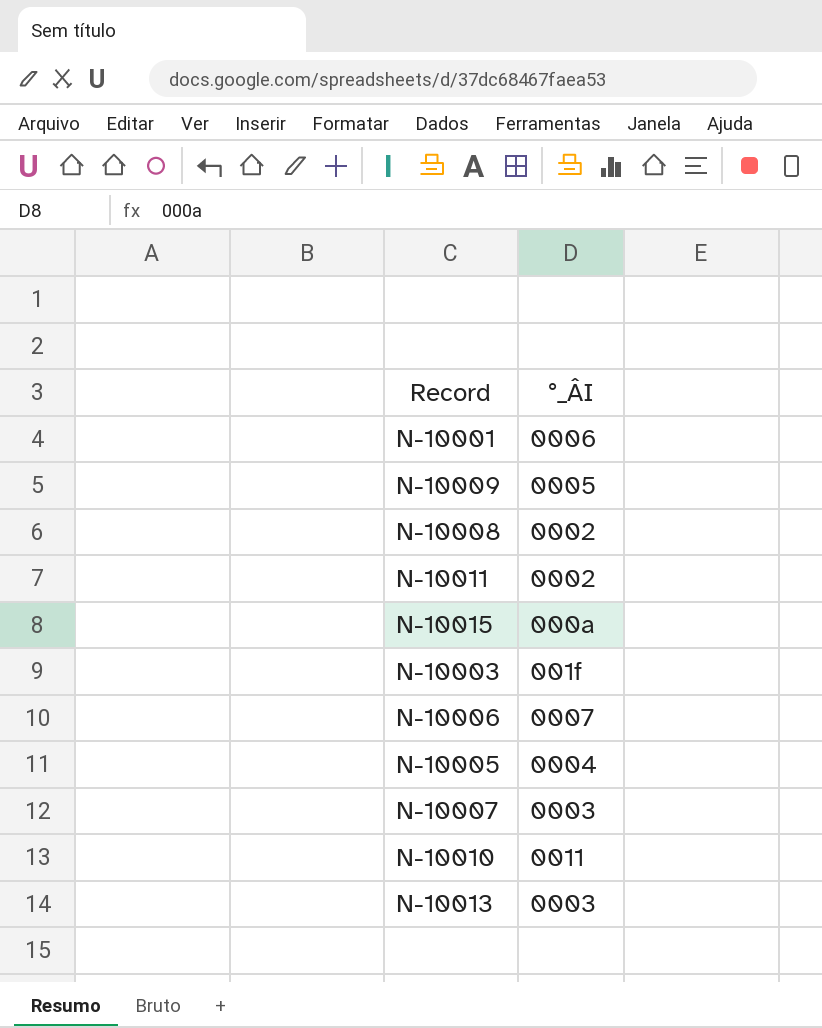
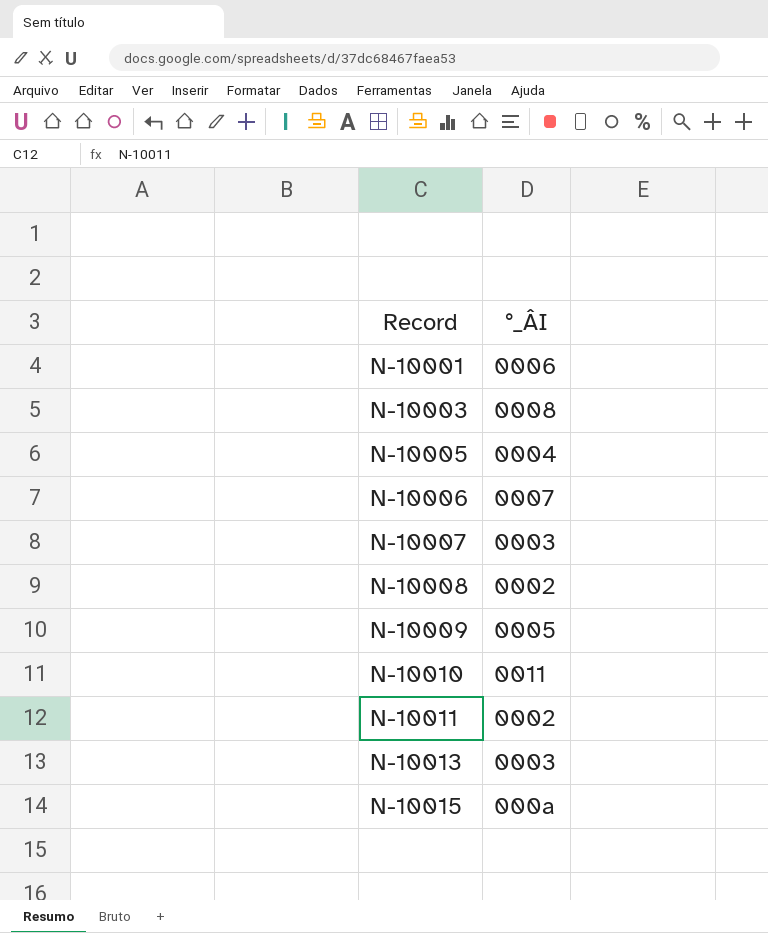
row order: none -> Record ascending
N-10003 | °_ÂI: 001f -> 0008

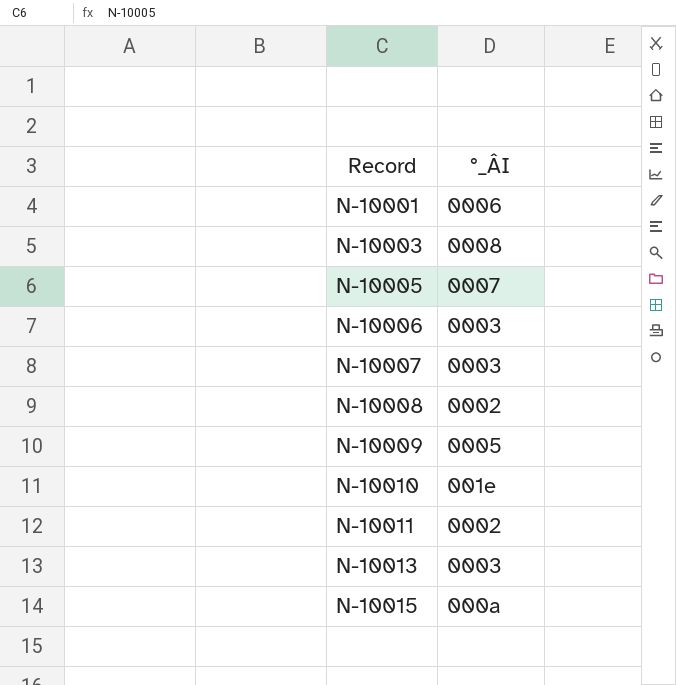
N-10005 | °_ÂI: 0004 -> 0007
N-10006 | °_ÂI: 0007 -> 0003
N-10010 | °_ÂI: 0011 -> 001e

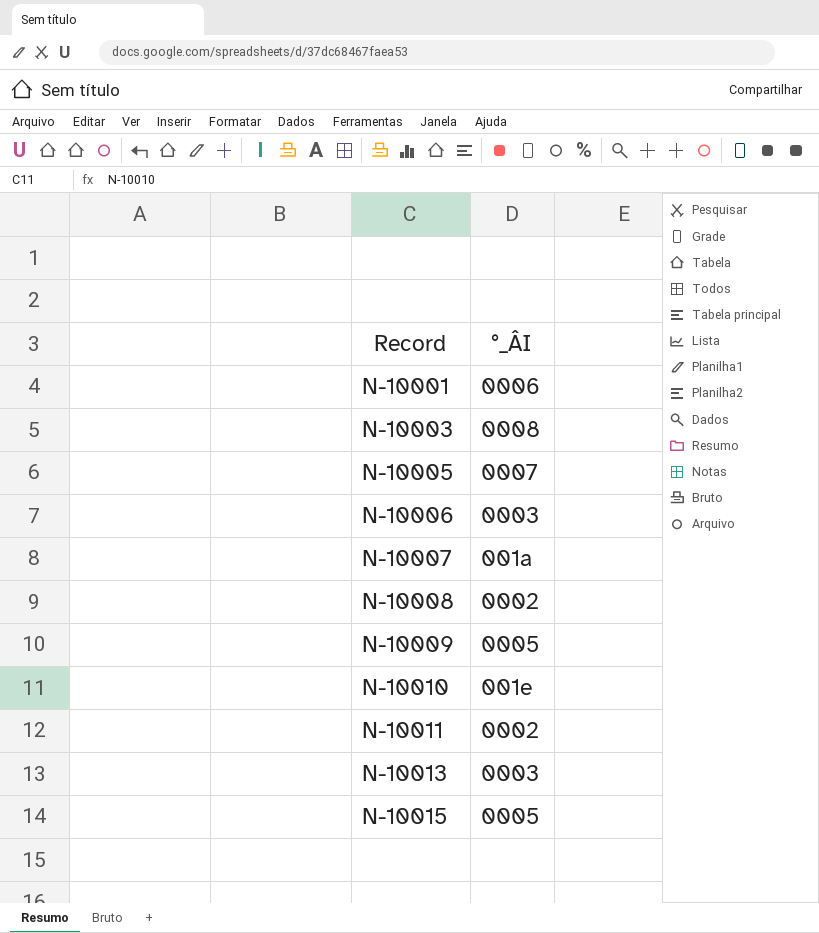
N-10007 | °_ÂI: 0003 -> 001a
N-10015 | °_ÂI: 000a -> 0005

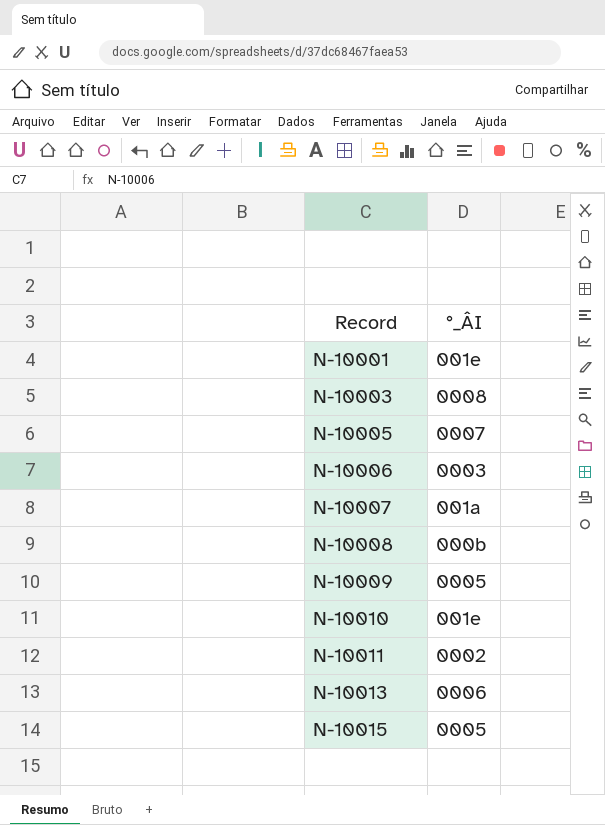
N-10001 | °_ÂI: 0006 -> 001e
N-10008 | °_ÂI: 0002 -> 000b
N-10013 | °_ÂI: 0003 -> 0006

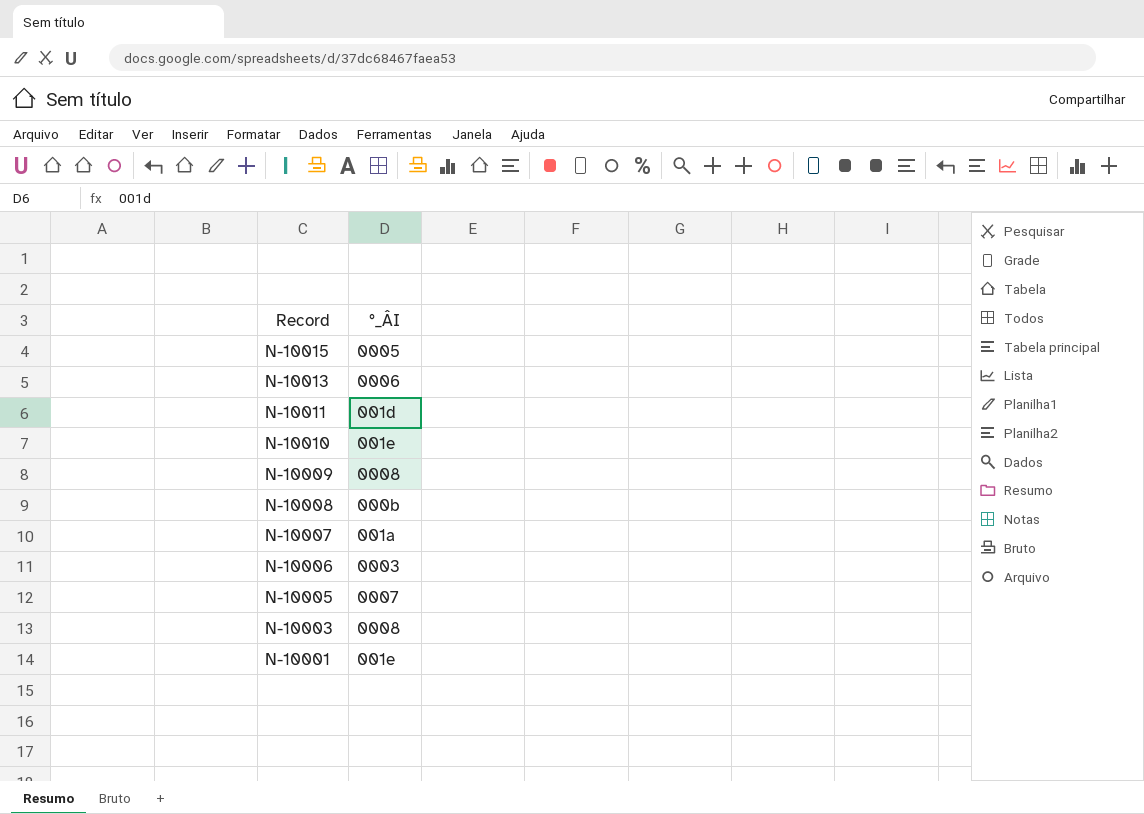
row order: Record ascending -> Record descending
N-10011 | °_ÂI: 0002 -> 001d
N-10009 | °_ÂI: 0005 -> 0008

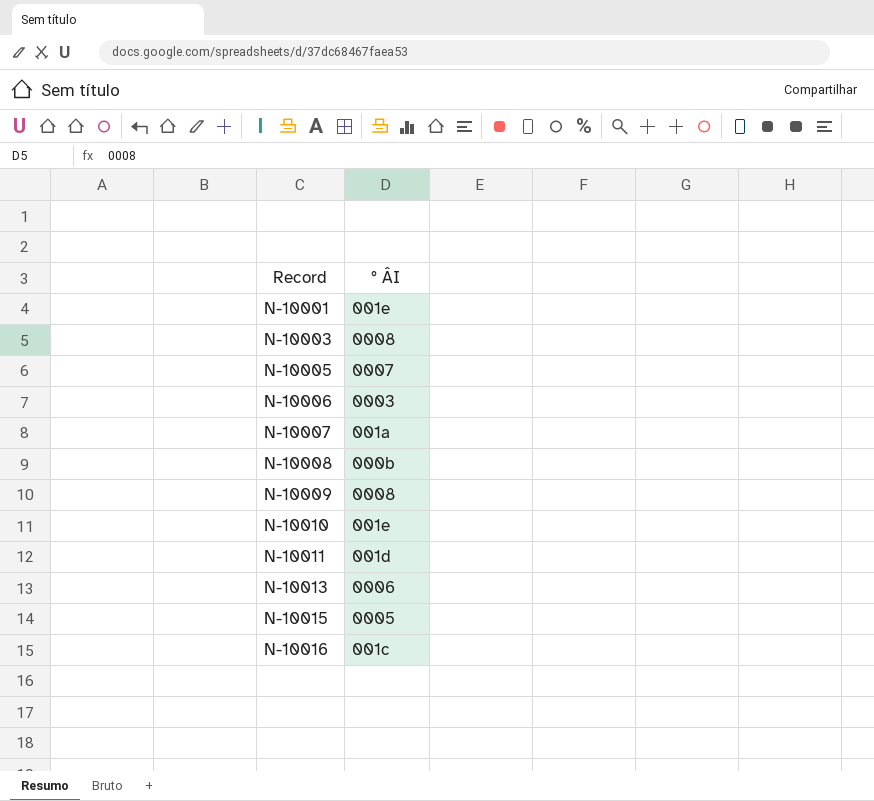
row order: Record descending -> Record ascending
column name: °_ÂI -> ° ÂI
row N-10016: none -> 001c

